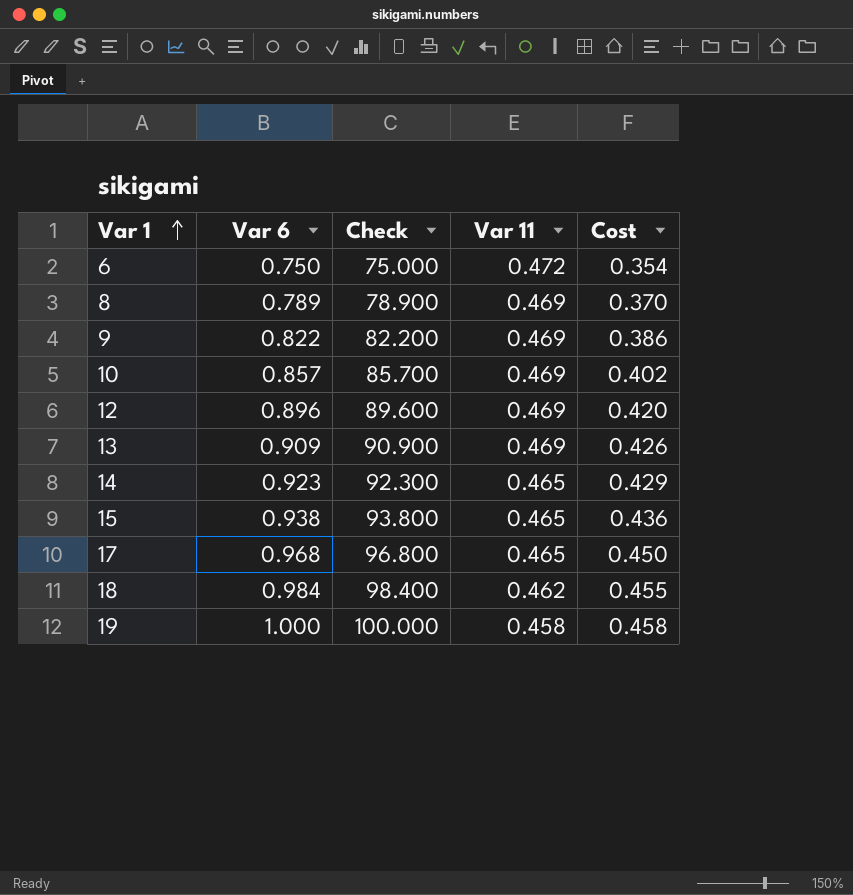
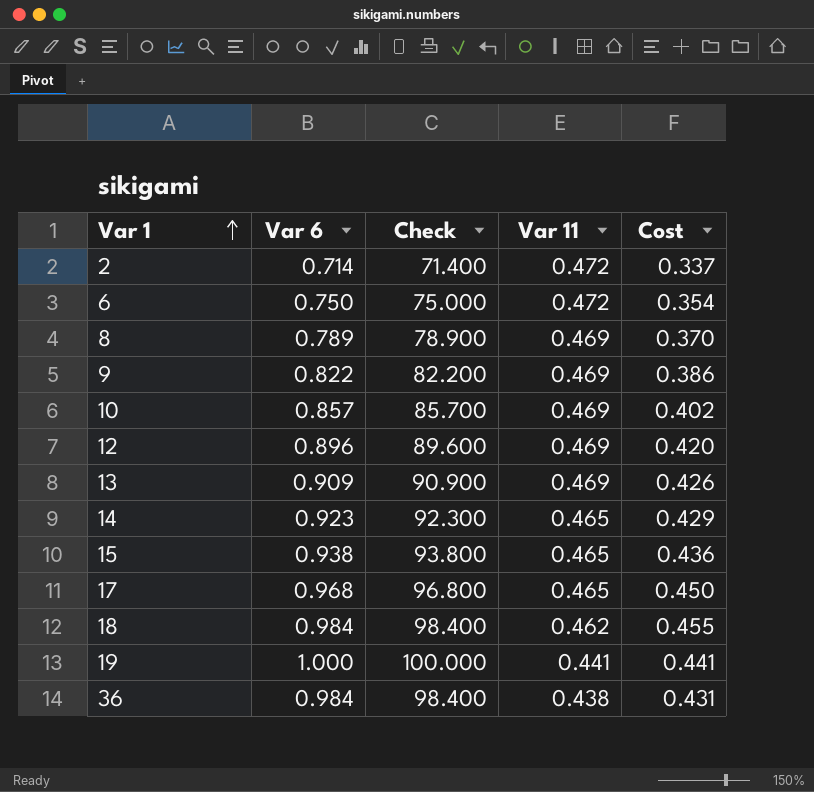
row 2: none -> 0.714 | 71.400 | 0.472 | 0.337
19 | Var 11: 0.458 -> 0.441
19 | Cost: 0.458 -> 0.441
row 36: none -> 0.984 | 98.400 | 0.438 | 0.431

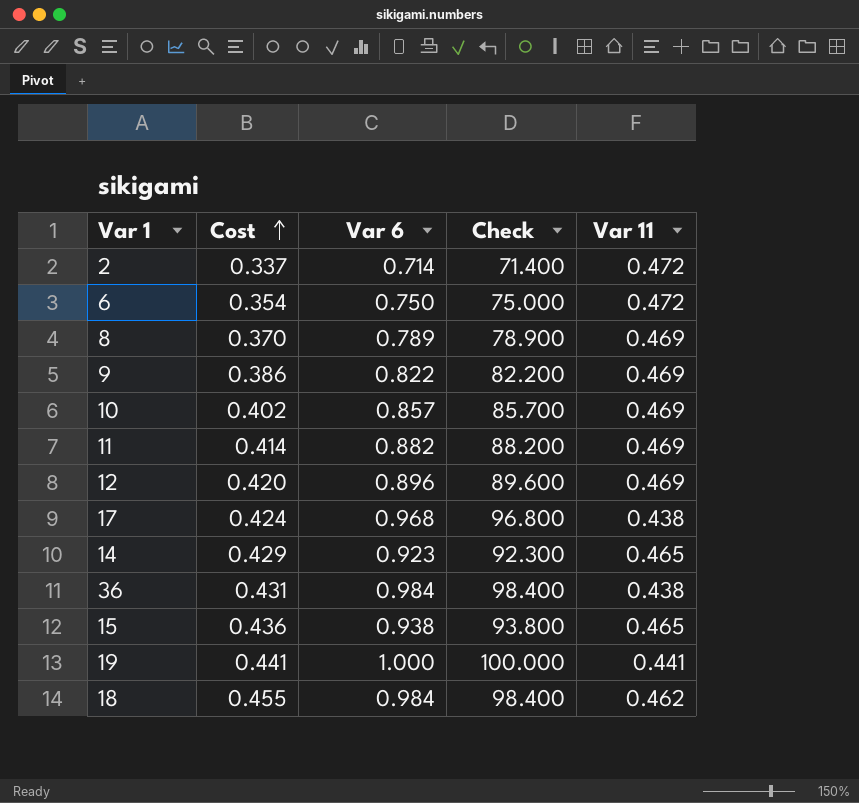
row order: Var 1 ascending -> Cost ascending
column Cost | position: 5 -> 2
row 13: 0.909 | 90.900 | 0.469 | 0.426 -> none
row 11: none -> 0.414 | 0.882 | 88.200 | 0.469
17 | Cost: 0.450 -> 0.424
17 | Var 11: 0.465 -> 0.438

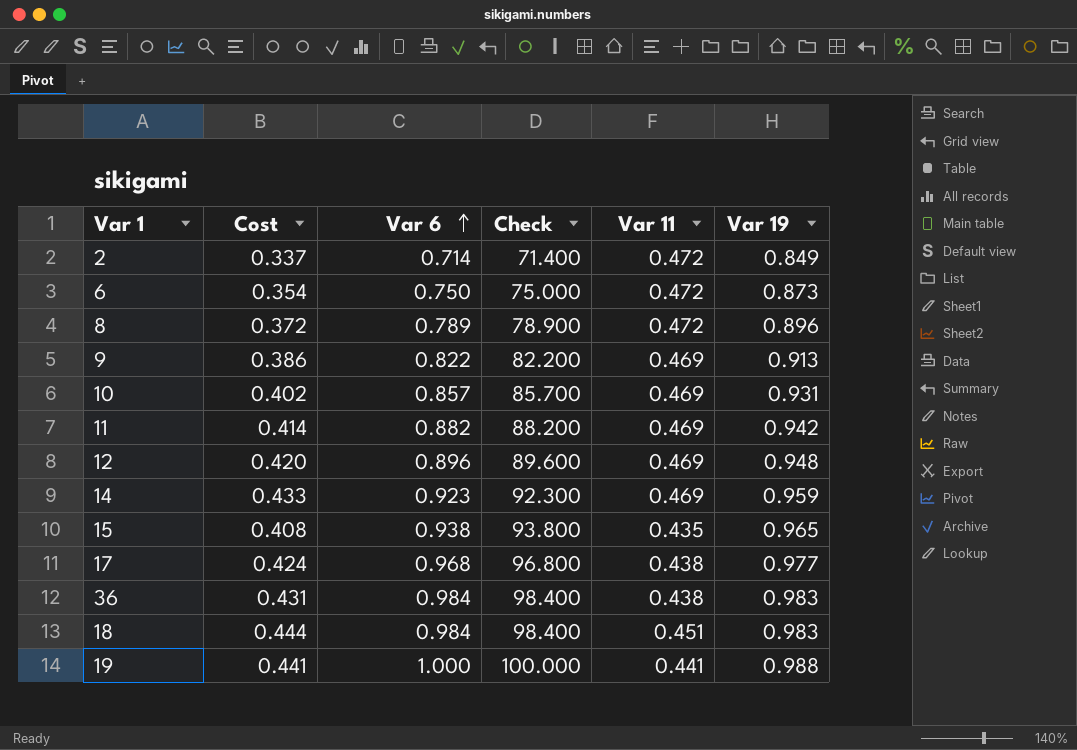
row order: Cost ascending -> Var 6 ascending
column Var 19 | position: none -> 6
8 | Cost: 0.370 -> 0.372
8 | Var 11: 0.469 -> 0.472
14 | Cost: 0.429 -> 0.433
14 | Var 11: 0.465 -> 0.469
15 | Cost: 0.436 -> 0.408
15 | Var 11: 0.465 -> 0.435
18 | Cost: 0.455 -> 0.444
18 | Var 11: 0.462 -> 0.451

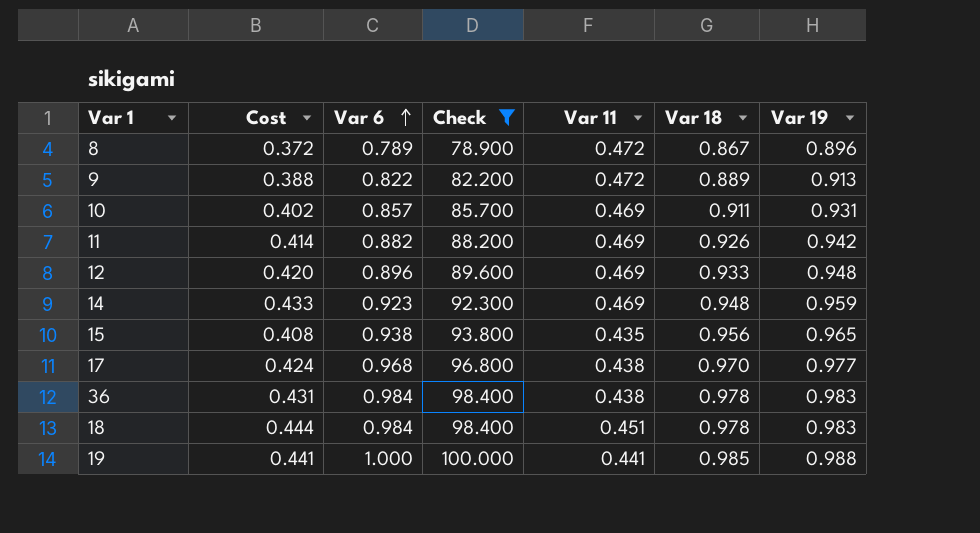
filter: none -> Check >= 78.900
column Var 18 | position: none -> 6
9 | Cost: 0.386 -> 0.388
9 | Var 11: 0.469 -> 0.472

